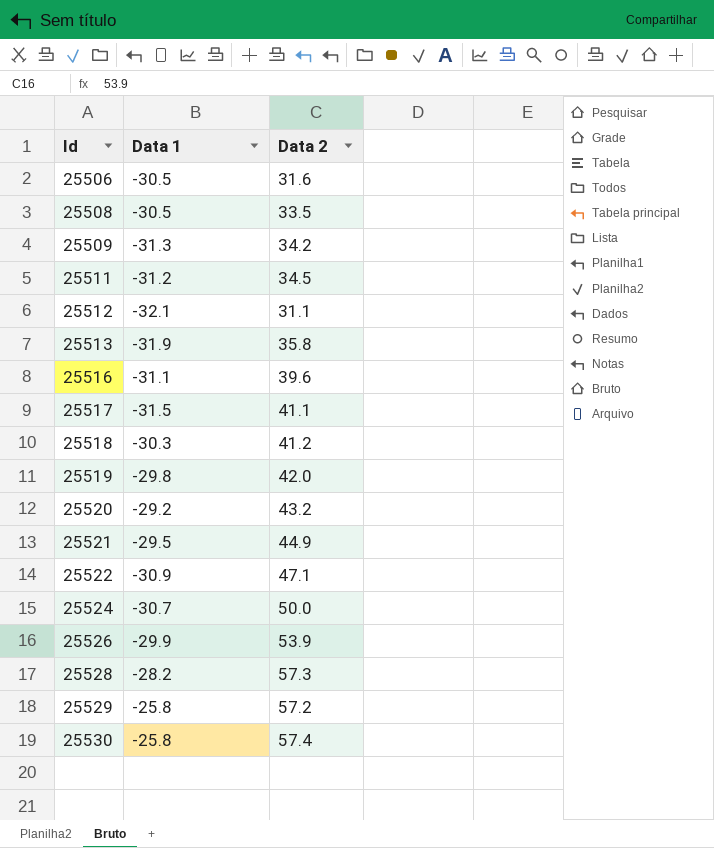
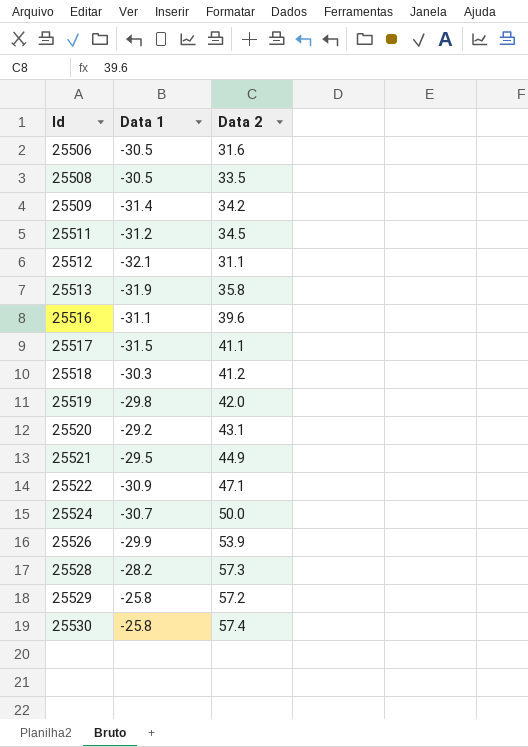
25509 | Data 1: -31.3 -> -31.4
25520 | Data 2: 43.2 -> 43.1

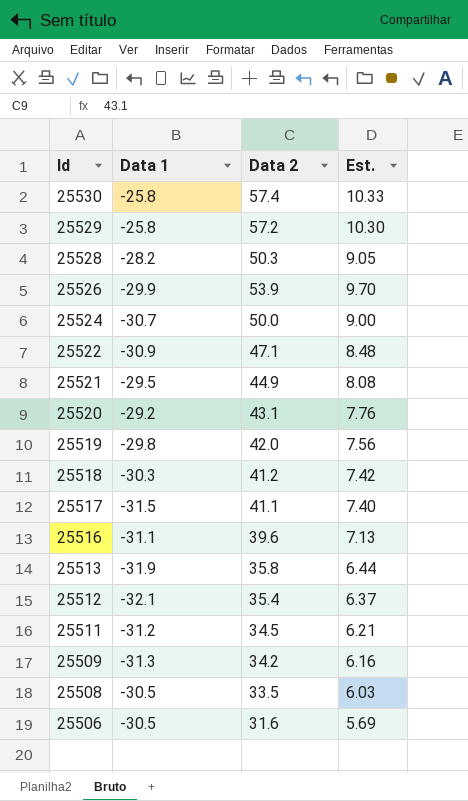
row order: Id ascending -> Id descending
column Est. | formula: none -> [Data 2] * 0.18
25528 | Data 2: 57.3 -> 50.3
25512 | Data 2: 31.1 -> 35.4
25509 | Data 1: -31.4 -> -31.3

